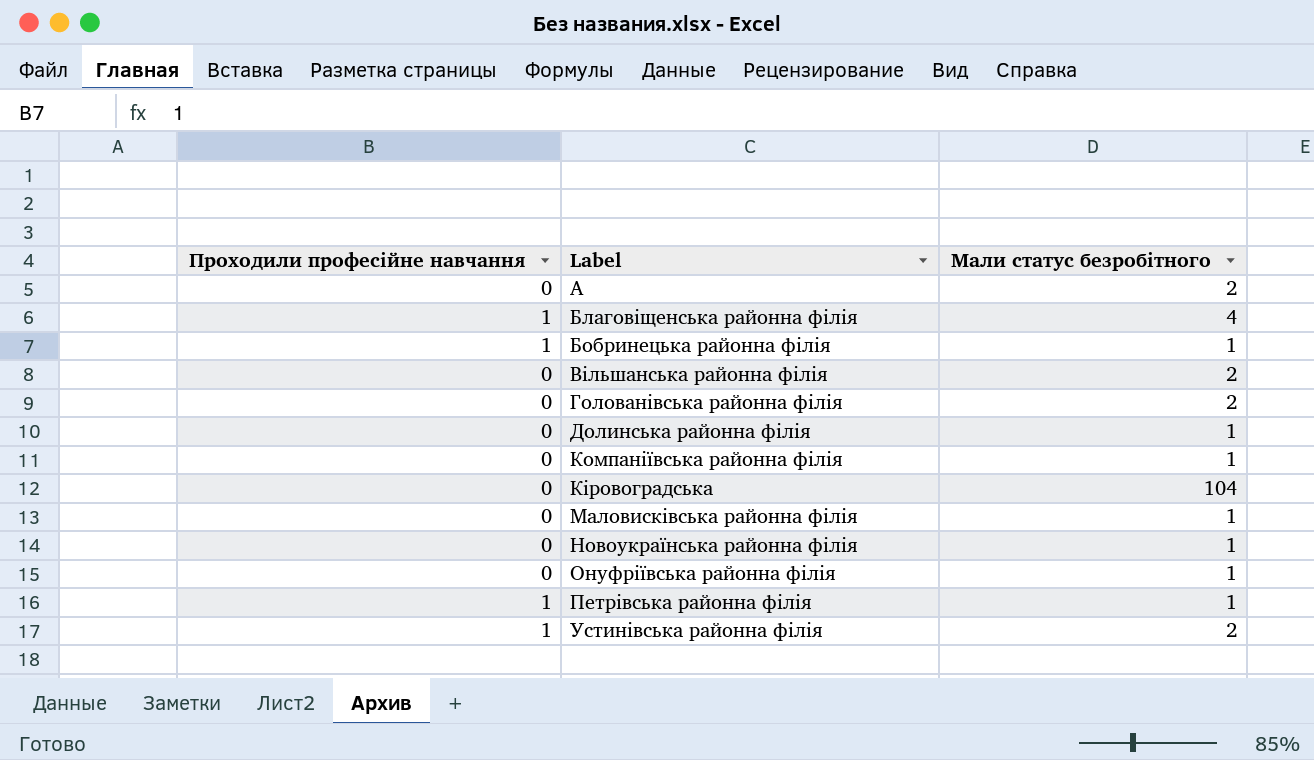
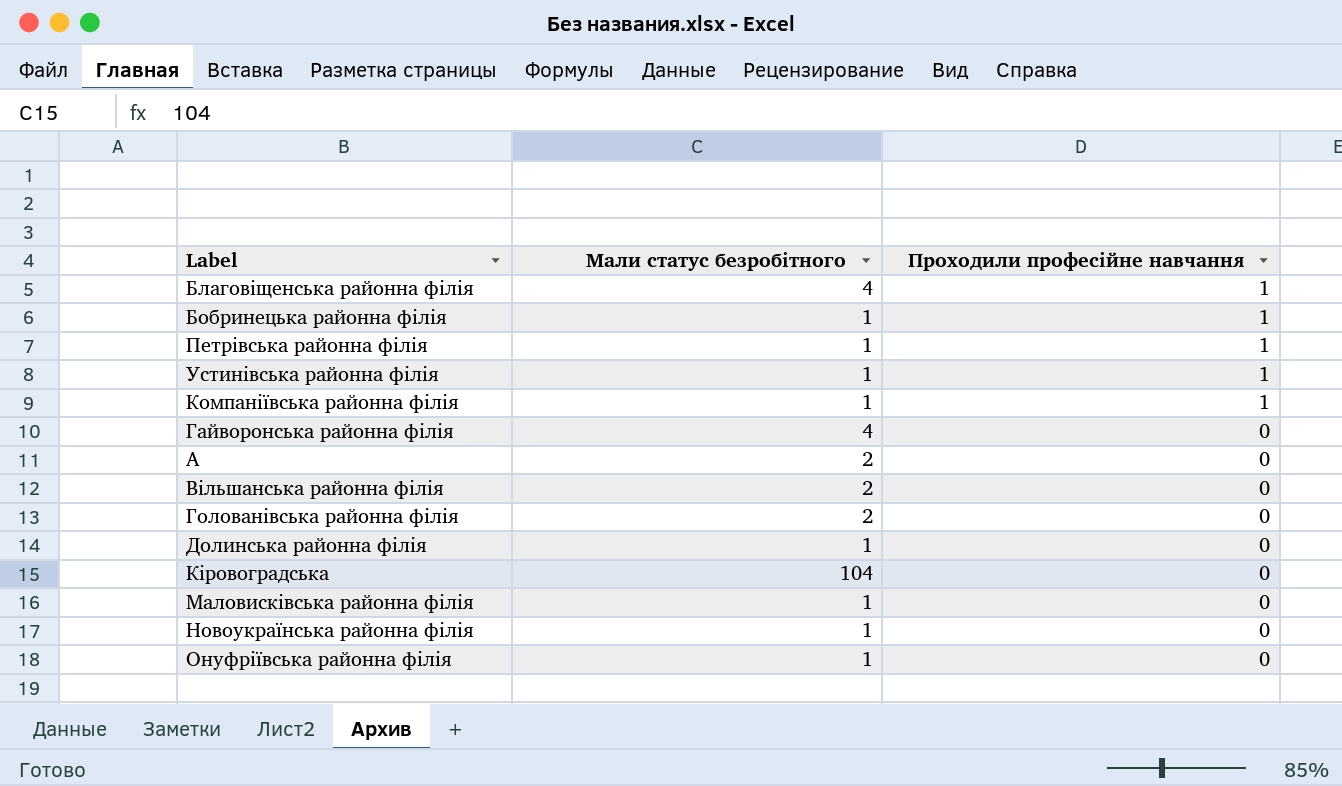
row order: Label ascending -> Проходили професійне навчання descending
column Проходили професійне навчання | position: 1 -> 3
Устинівська районна філія | Мали статус безробітного: 2 -> 1
Компаніївська районна філія | Проходили професійне навчання: 0 -> 1
row Гайворонська районна філія: none -> 4 | 0

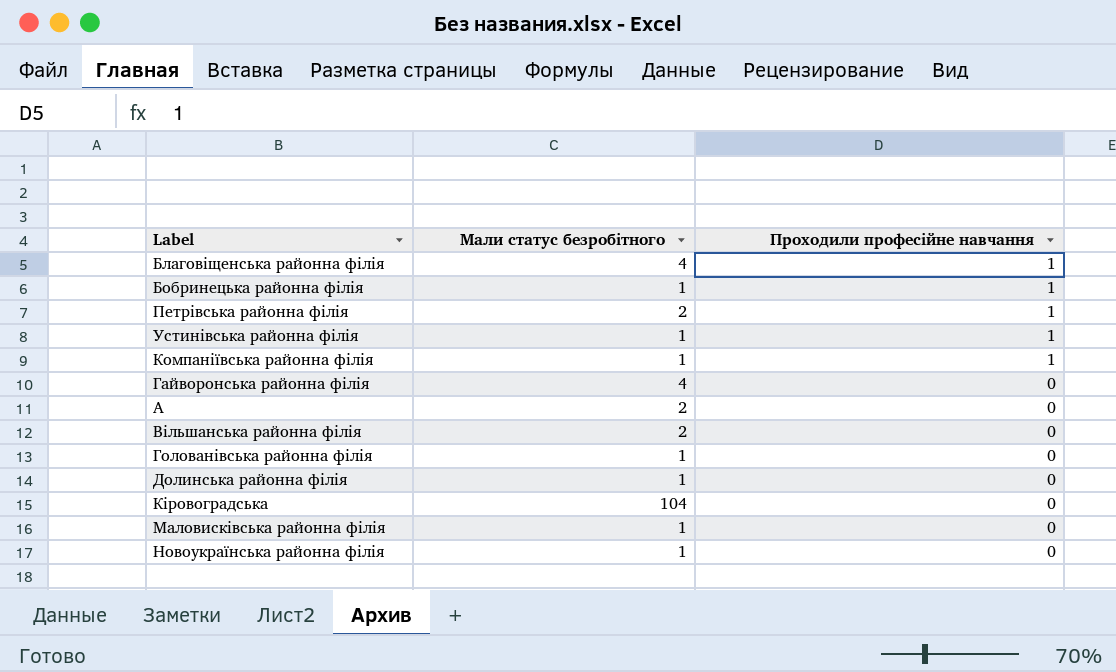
row Онуфріївська районна філія: 1 | 0 -> none
Петрівська районна філія | Мали статус безробітного: 1 -> 2
Голованівська районна філія | Мали статус безробітного: 2 -> 1

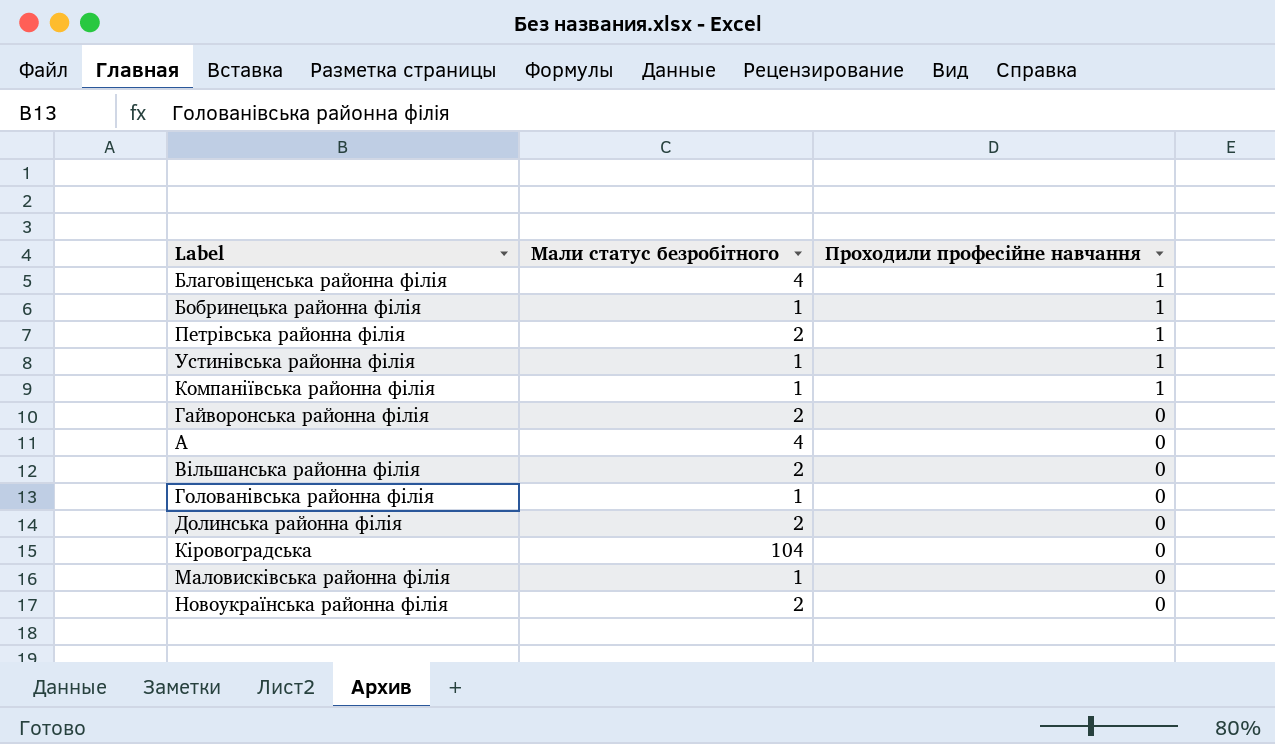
Гайворонська районна філія | Мали статус безробітного: 4 -> 2
А | Мали статус безробітного: 2 -> 4
Долинська районна філія | Мали статус безробітного: 1 -> 2
Новоукраїнська районна філія | Мали статус безробітного: 1 -> 2

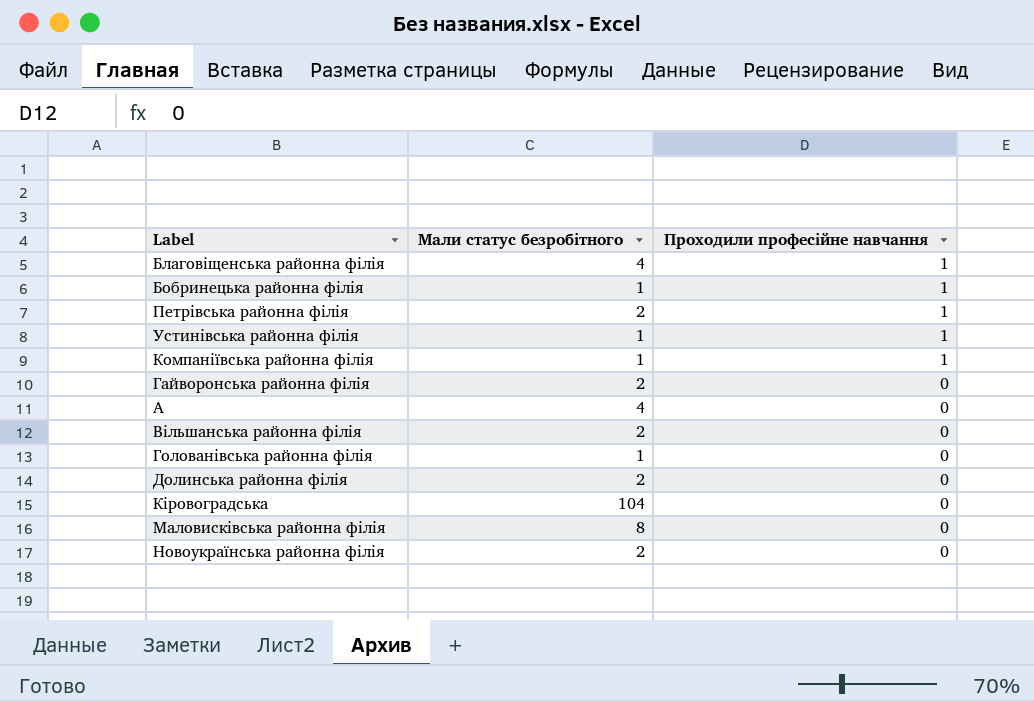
Маловисківська районна філія | Мали статус безробітного: 1 -> 8

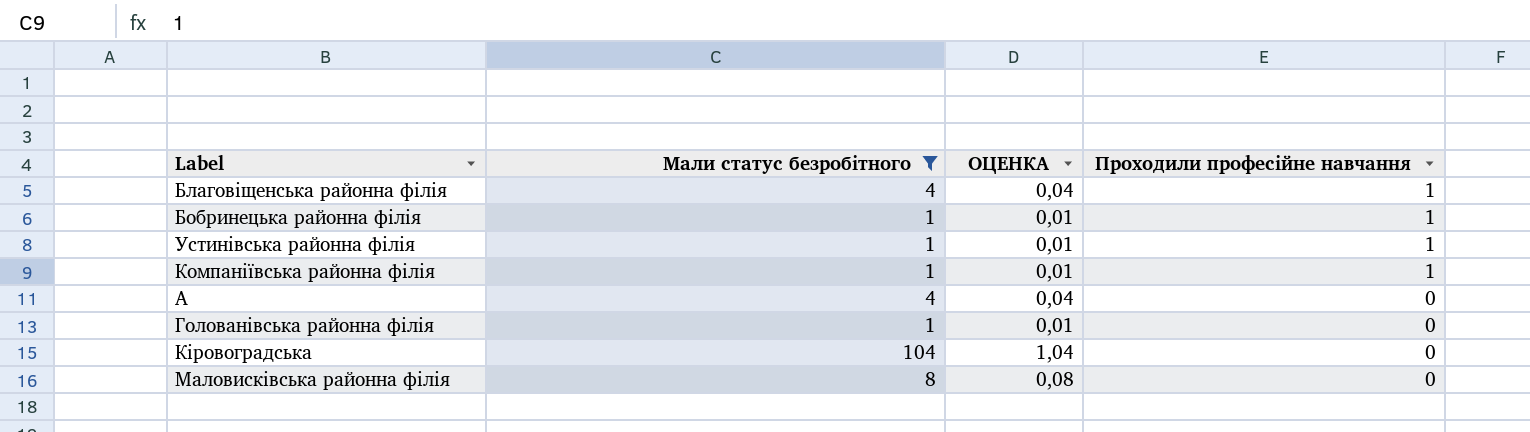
filter: none -> Мали статус безробітного != 2
column ОЦЕНКА | formula: none -> [Мали статус безробітного] * 0,01

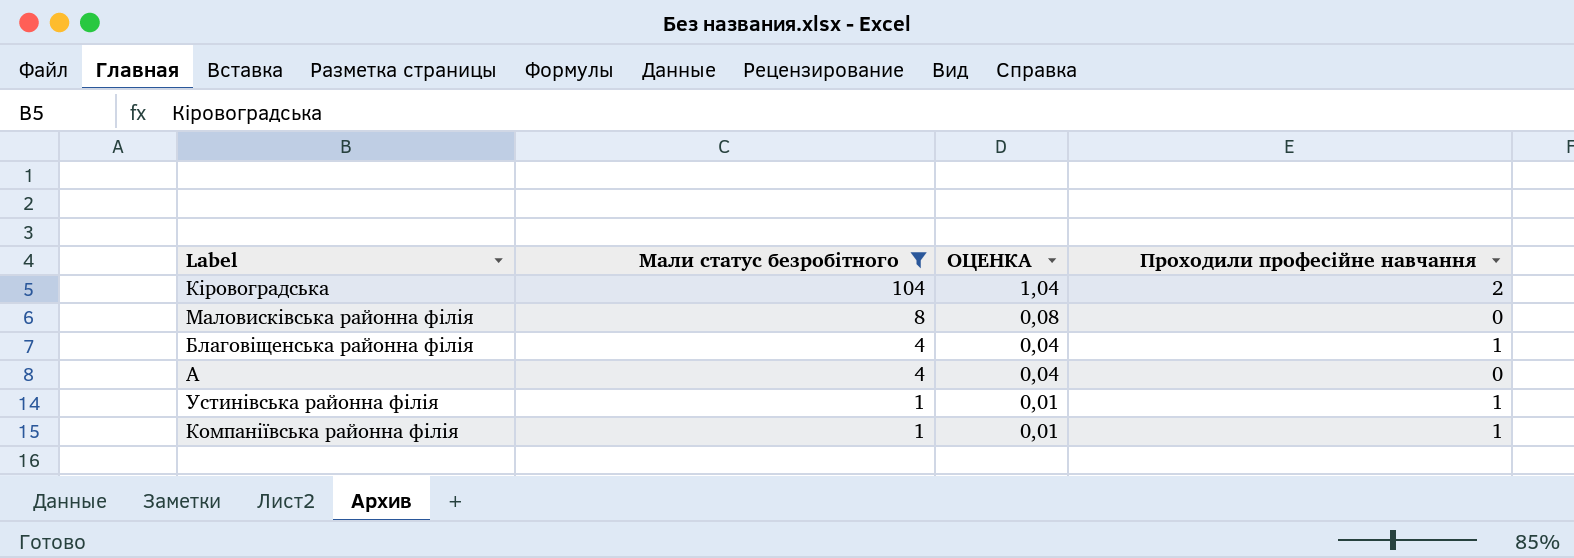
row order: Проходили професійне навчання descending -> Мали статус безробітного descending
row Бобринецька районна філія: 1 | 0,01 | 1 -> none
row Голованівська районна філія: 1 | 0,01 | 0 -> none
Кіровоградська | Проходили професійне навчання: 0 -> 2

